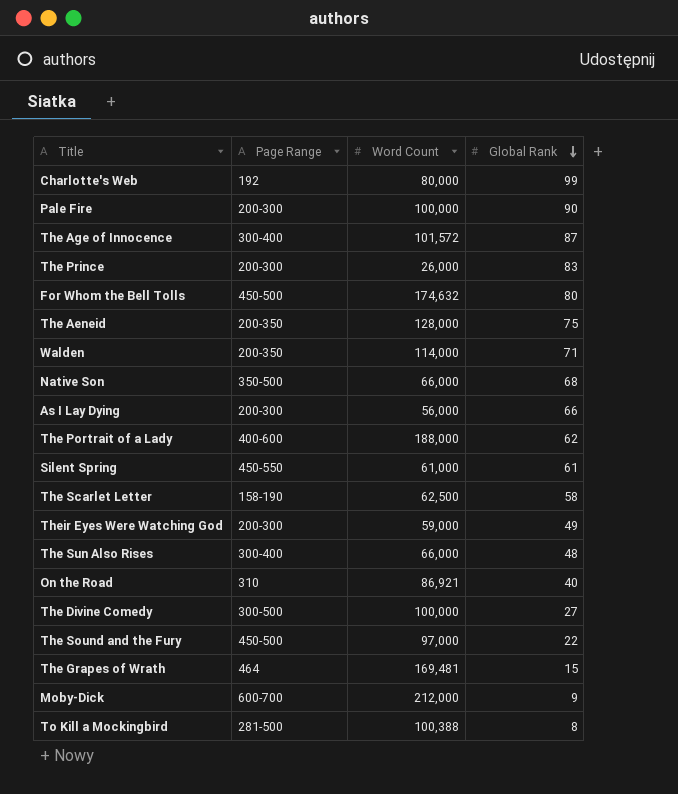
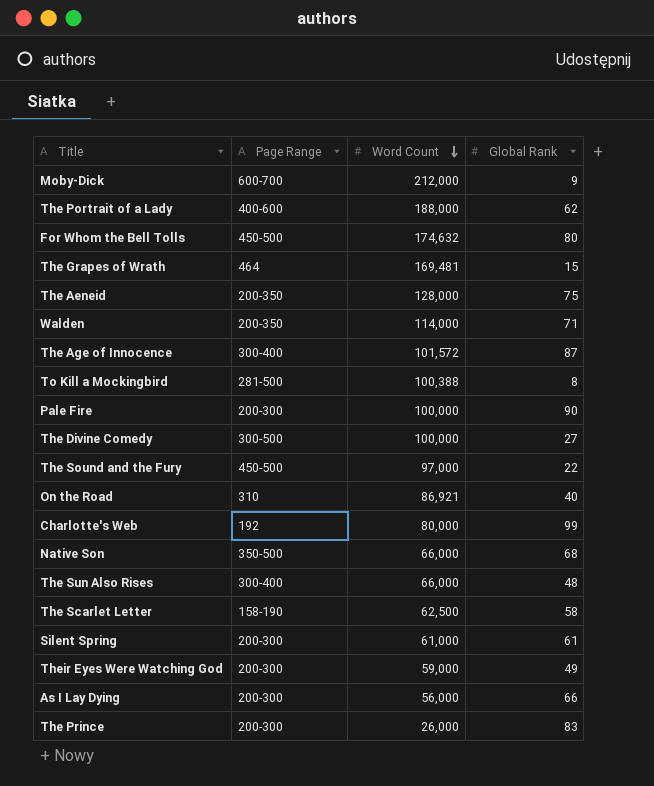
row order: Global Rank descending -> Word Count descending
Silent Spring | Page Range: 450-550 -> 200-300

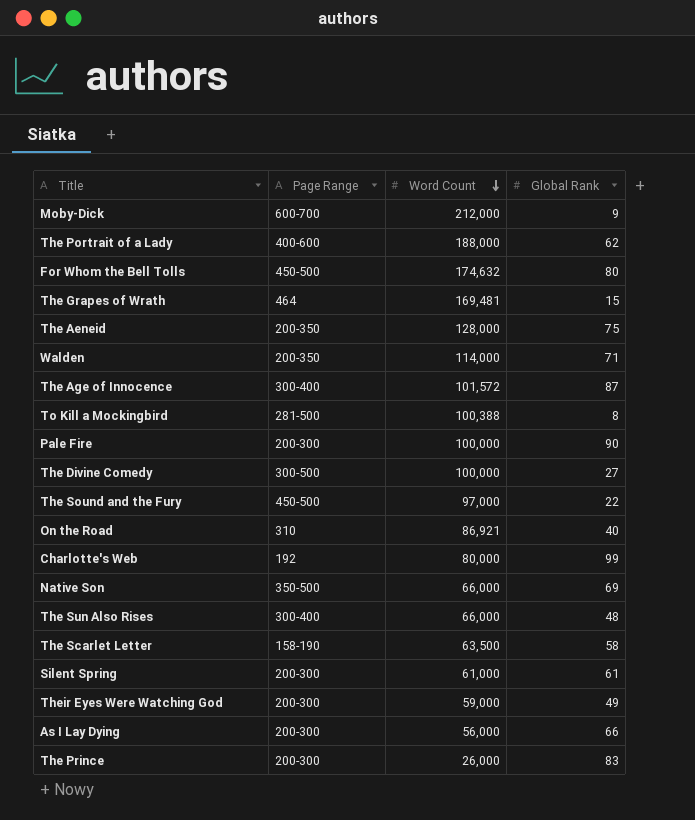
Native Son | Global Rank: 68 -> 69
The Scarlet Letter | Word Count: 62,500 -> 63,500

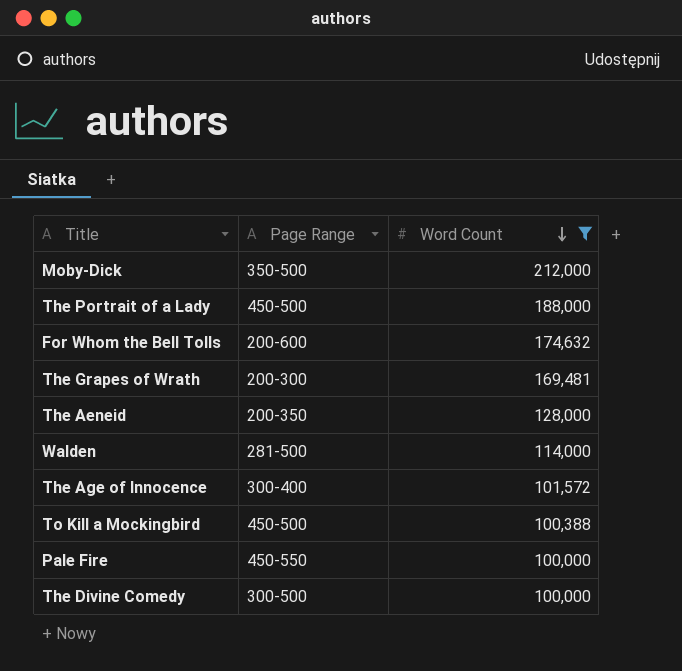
filter: none -> Word Count >= 100,000
column Global Rank | position: 4 -> none
Moby-Dick | Page Range: 600-700 -> 350-500
The Portrait of a Lady | Page Range: 400-600 -> 450-500
For Whom the Bell Tolls | Page Range: 450-500 -> 200-600
The Grapes of Wrath | Page Range: 464 -> 200-300
Walden | Page Range: 200-350 -> 281-500
To Kill a Mockingbird | Page Range: 281-500 -> 450-500
Pale Fire | Page Range: 200-300 -> 450-550

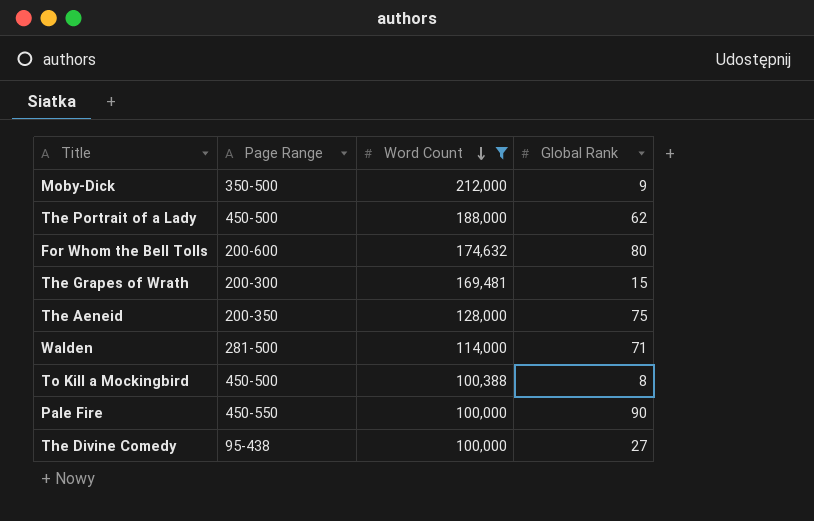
column Global Rank | position: none -> 4
row The Age of Innocence: 300-400 | 101,572 -> none
The Divine Comedy | Page Range: 300-500 -> 95-438

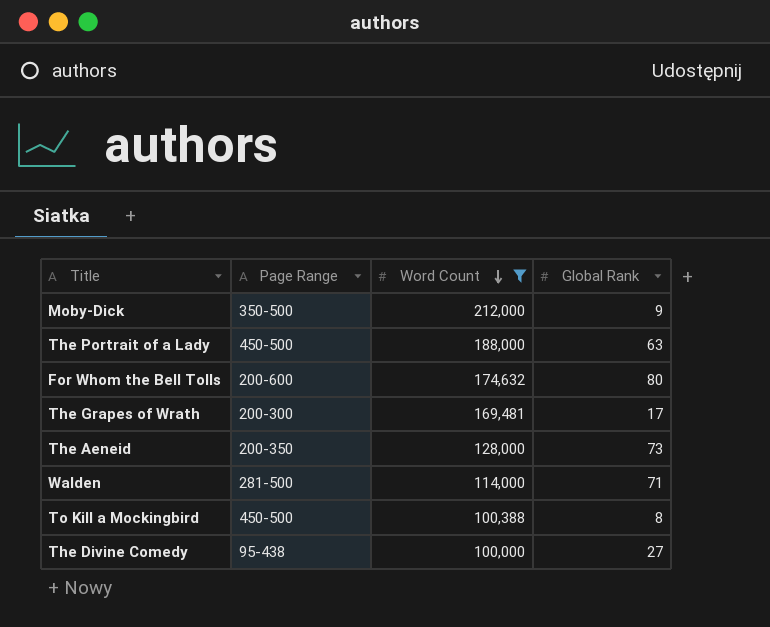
row Pale Fire: 450-550 | 100,000 | 90 -> none
The Portrait of a Lady | Global Rank: 62 -> 63
The Grapes of Wrath | Global Rank: 15 -> 17
The Aeneid | Global Rank: 75 -> 73

